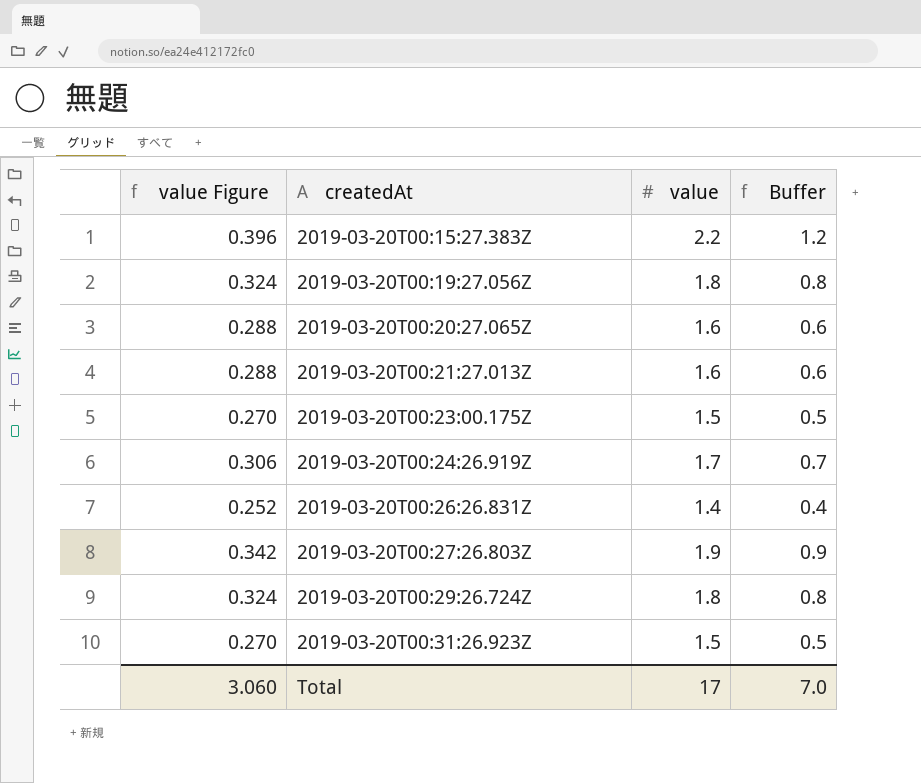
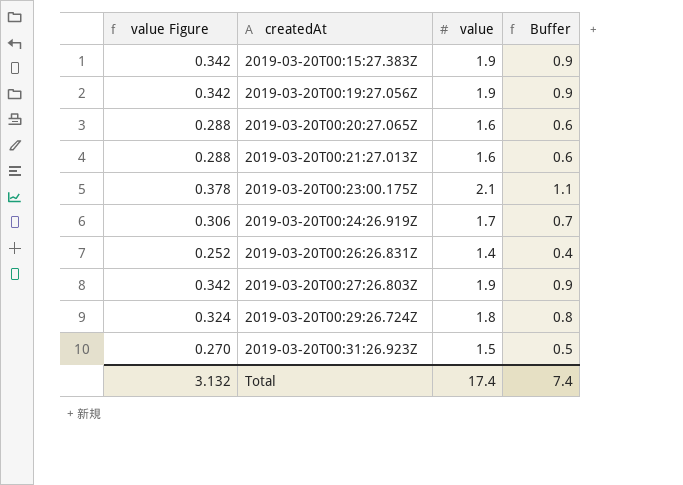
2019-03-20T00:15:27.383Z | value Figure: 0.396 -> 0.342
2019-03-20T00:15:27.383Z | value: 2.2 -> 1.9
2019-03-20T00:15:27.383Z | Buffer: 1.2 -> 0.9
2019-03-20T00:19:27.056Z | value Figure: 0.324 -> 0.342
2019-03-20T00:19:27.056Z | value: 1.8 -> 1.9
2019-03-20T00:19:27.056Z | Buffer: 0.8 -> 0.9
2019-03-20T00:23:00.175Z | value Figure: 0.270 -> 0.378
2019-03-20T00:23:00.175Z | value: 1.5 -> 2.1
2019-03-20T00:23:00.175Z | Buffer: 0.5 -> 1.1
Total | value Figure: 3.060 -> 3.132
Total | value: 17 -> 17.4
Total | Buffer: 7.0 -> 7.4

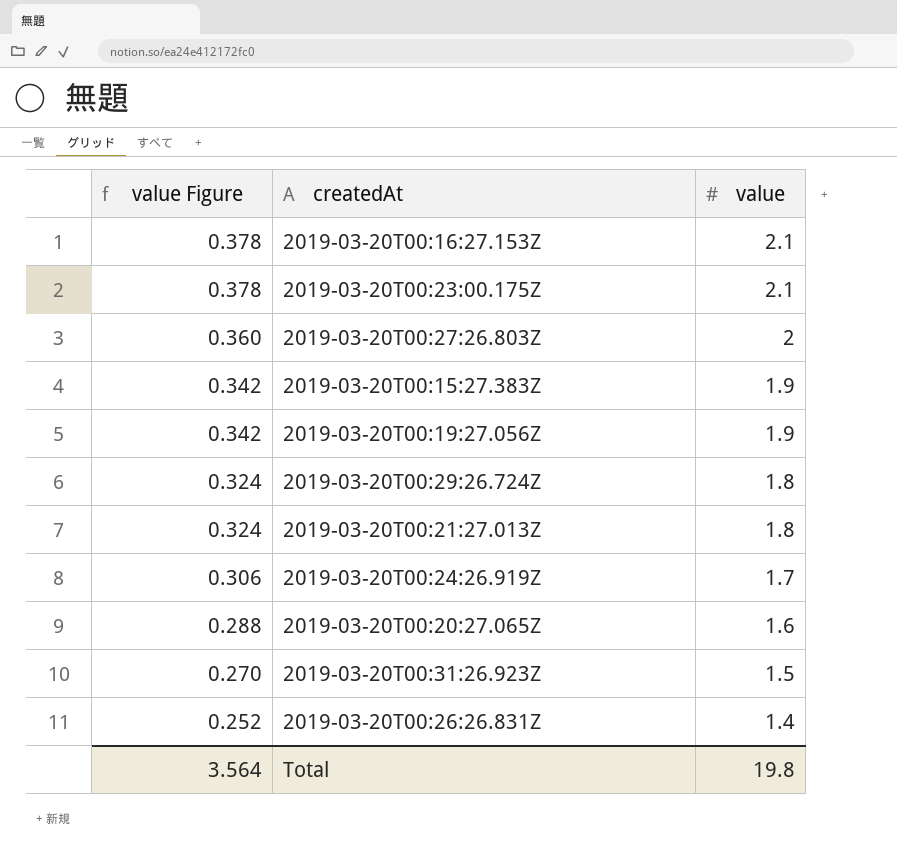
row order: createdAt ascending -> value Figure descending
column Buffer | formula: [value] - 1 -> none
row 2019-03-20T00:16:27.153Z: none -> 0.378 | 2.1
2019-03-20T00:27:26.803Z | value Figure: 0.342 -> 0.360
2019-03-20T00:27:26.803Z | value: 1.9 -> 2
2019-03-20T00:21:27.013Z | value Figure: 0.288 -> 0.324
2019-03-20T00:21:27.013Z | value: 1.6 -> 1.8
Total | value Figure: 3.132 -> 3.564
Total | value: 17.4 -> 19.8

